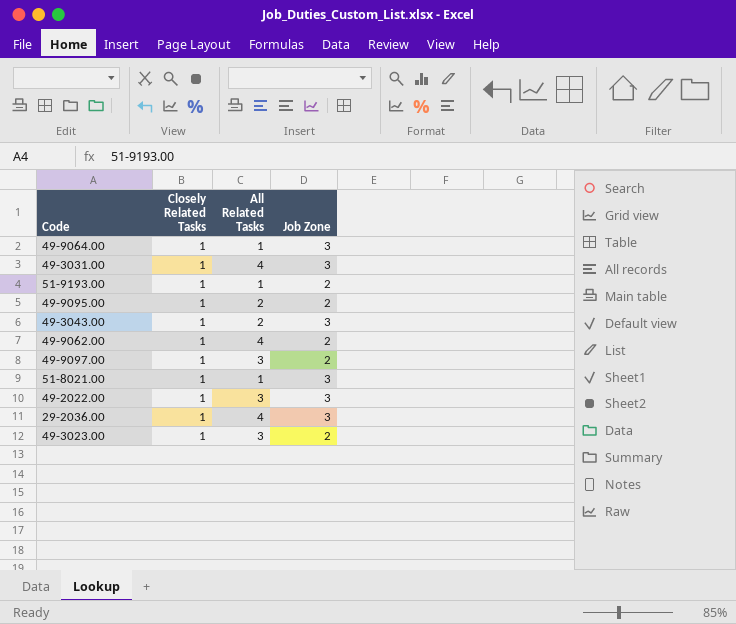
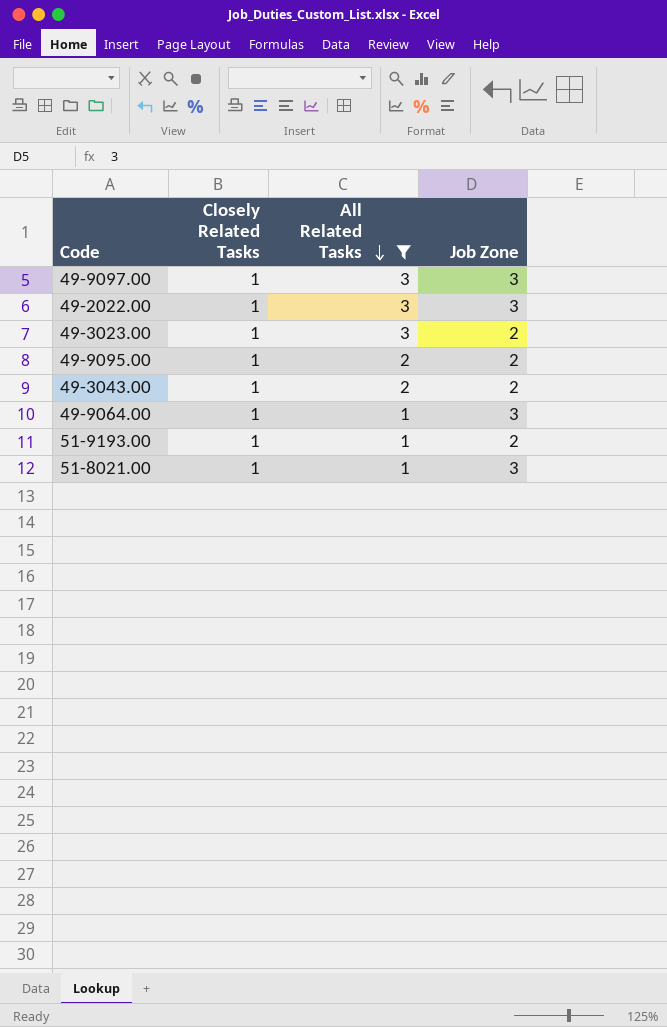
filter: none -> All Related Tasks != 4
row order: none -> All Related Tasks descending
49-9097.00 | Job Zone: 2 -> 3
49-3043.00 | Job Zone: 3 -> 2

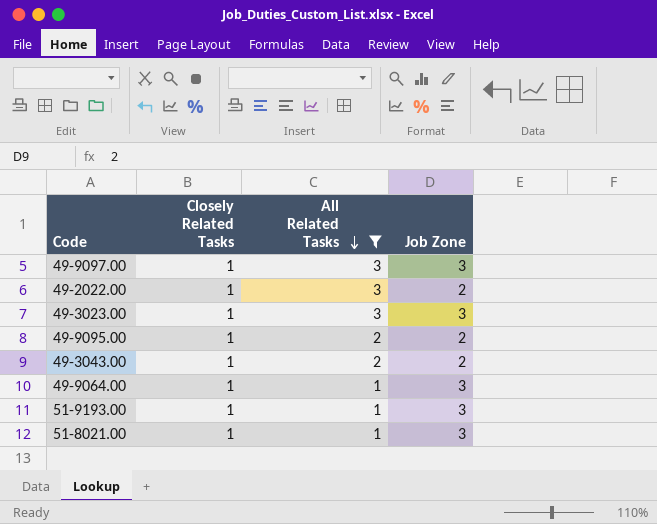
49-2022.00 | Job Zone: 3 -> 2
49-3023.00 | Job Zone: 2 -> 3
51-9193.00 | Job Zone: 2 -> 3

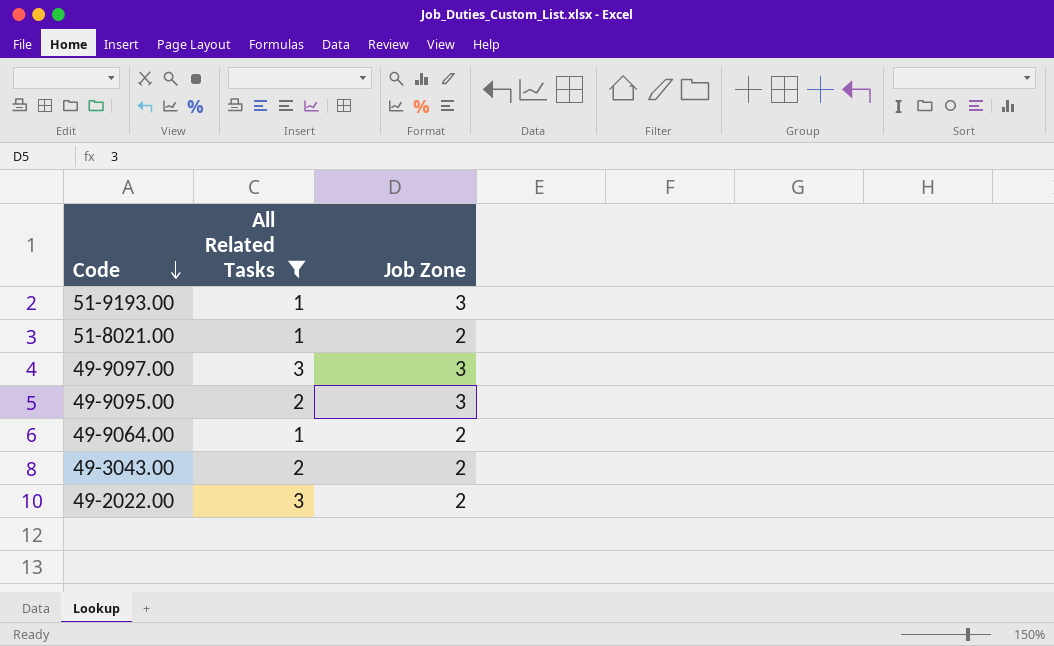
row order: All Related Tasks descending -> Code descending
column Closely Related Tasks | position: 2 -> none
row 49-3023.00: 1 | 3 | 3 -> none
51-8021.00 | Job Zone: 3 -> 2
49-9095.00 | Job Zone: 2 -> 3
49-9064.00 | Job Zone: 3 -> 2

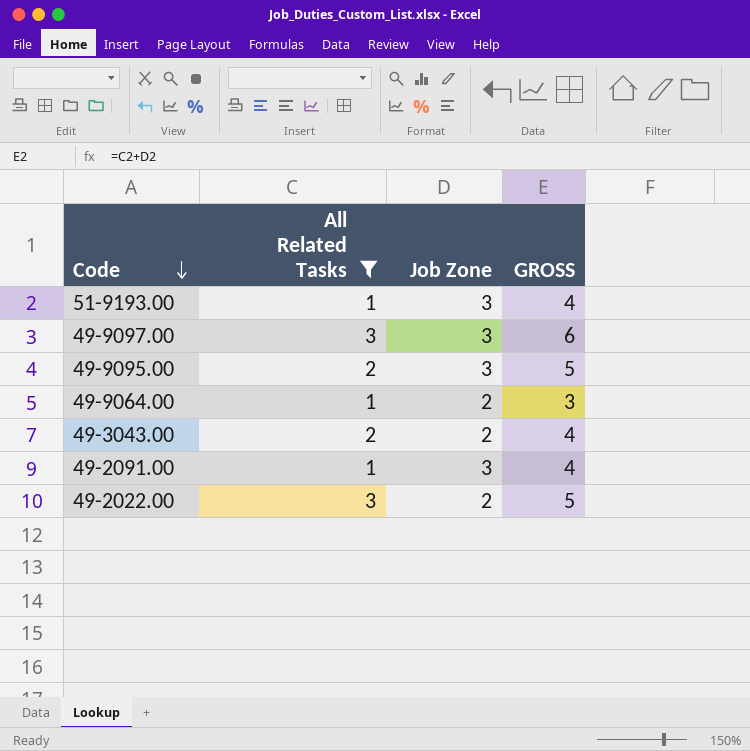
column GROSS | formula: none -> [All Related Tasks] + [Job Zone]
row 51-8021.00: 1 | 2 -> none
row 49-2091.00: none -> 1 | 3 | 4

